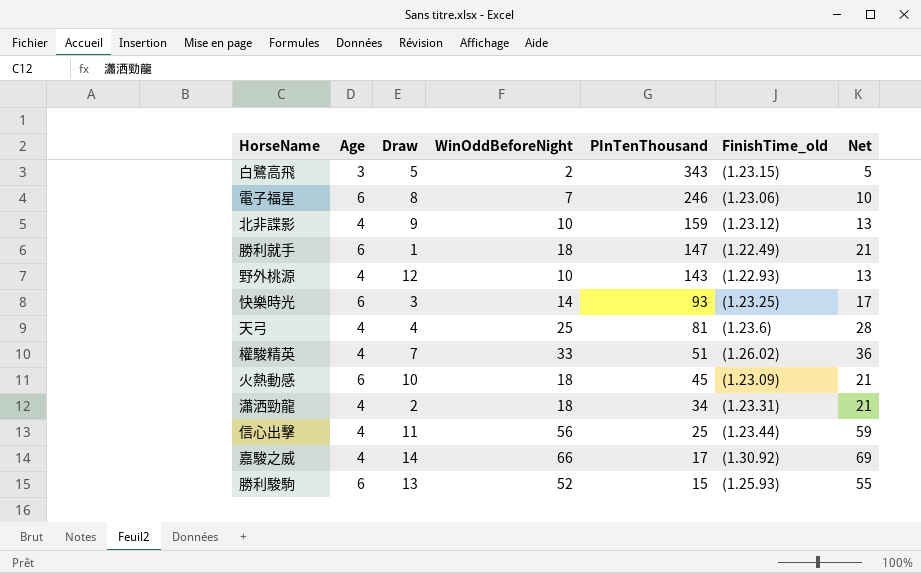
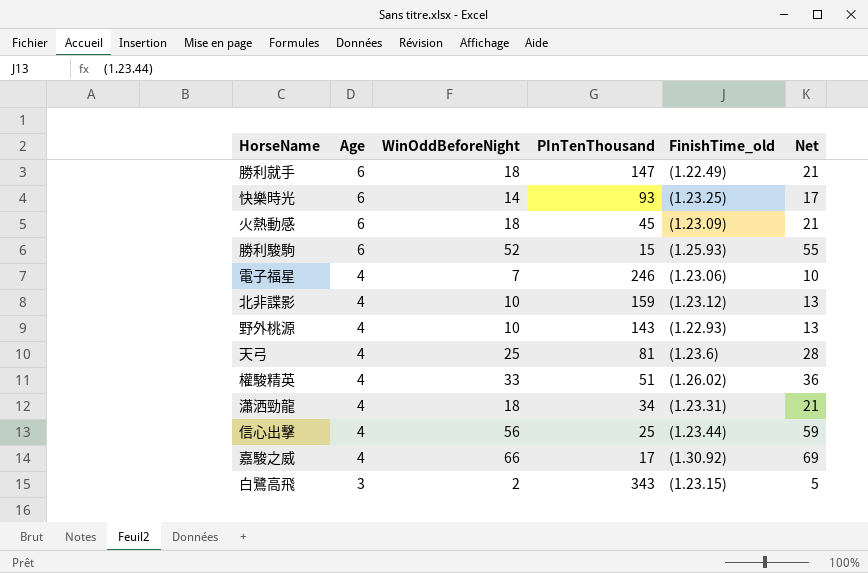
row order: PInTenThousand descending -> Age descending
column Draw | position: 3 -> none
電子福星 | Age: 6 -> 4

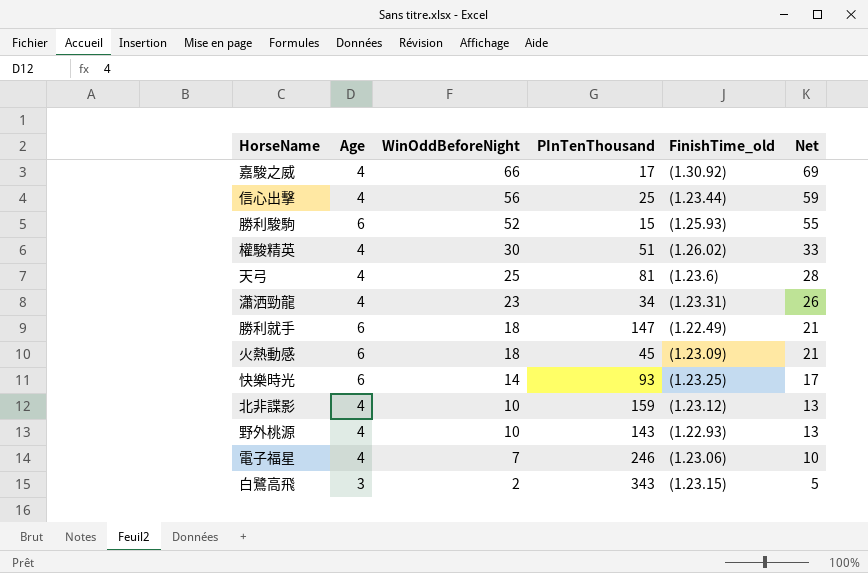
row order: Age descending -> WinOddBeforeNight descending
權駿精英 | WinOddBeforeNight: 33 -> 30
權駿精英 | Net: 36 -> 33
瀟洒勁龍 | WinOddBeforeNight: 18 -> 23
瀟洒勁龍 | Net: 21 -> 26

